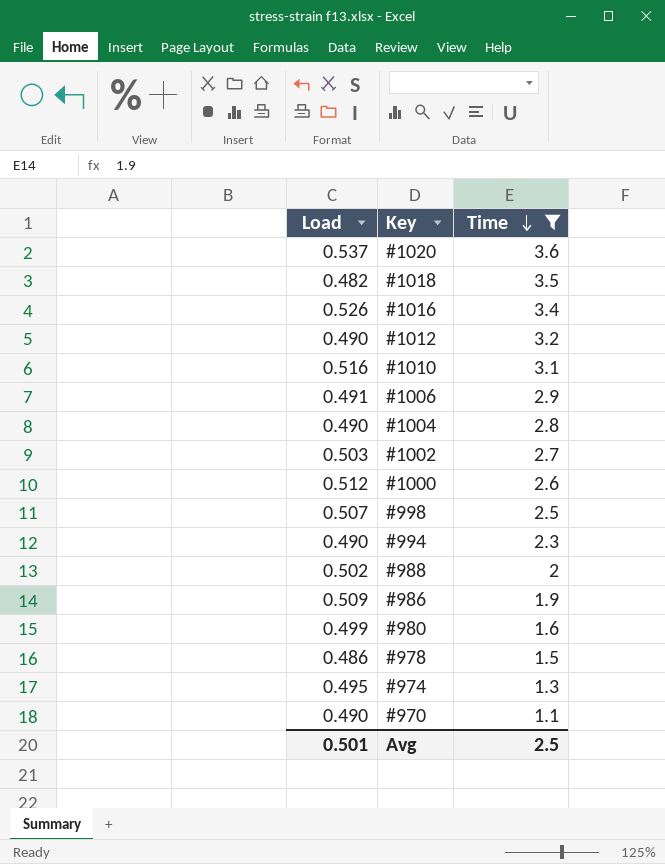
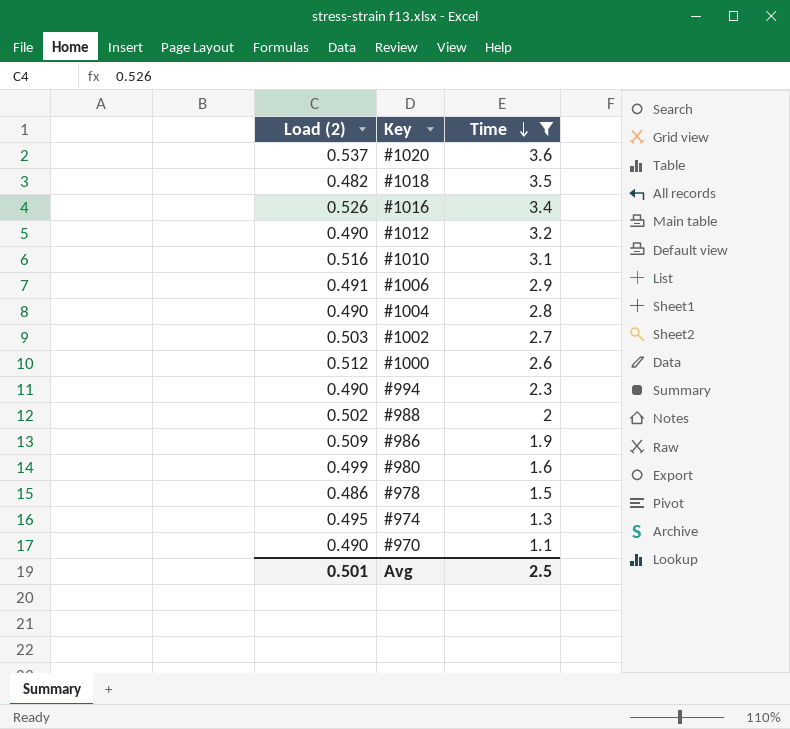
column name: Load -> Load (2)
row #998: 0.507 | 2.5 -> none

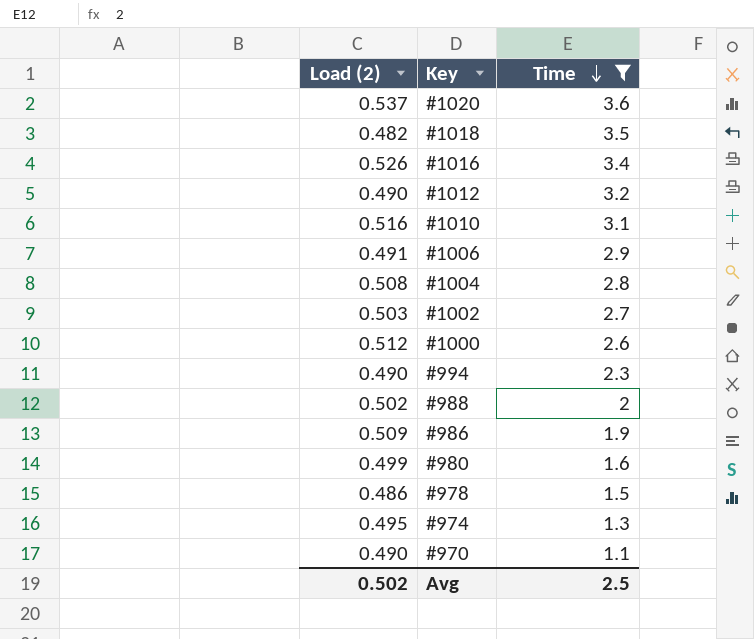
#1004 | Load (2): 0.490 -> 0.508
Avg | Load (2): 0.501 -> 0.502

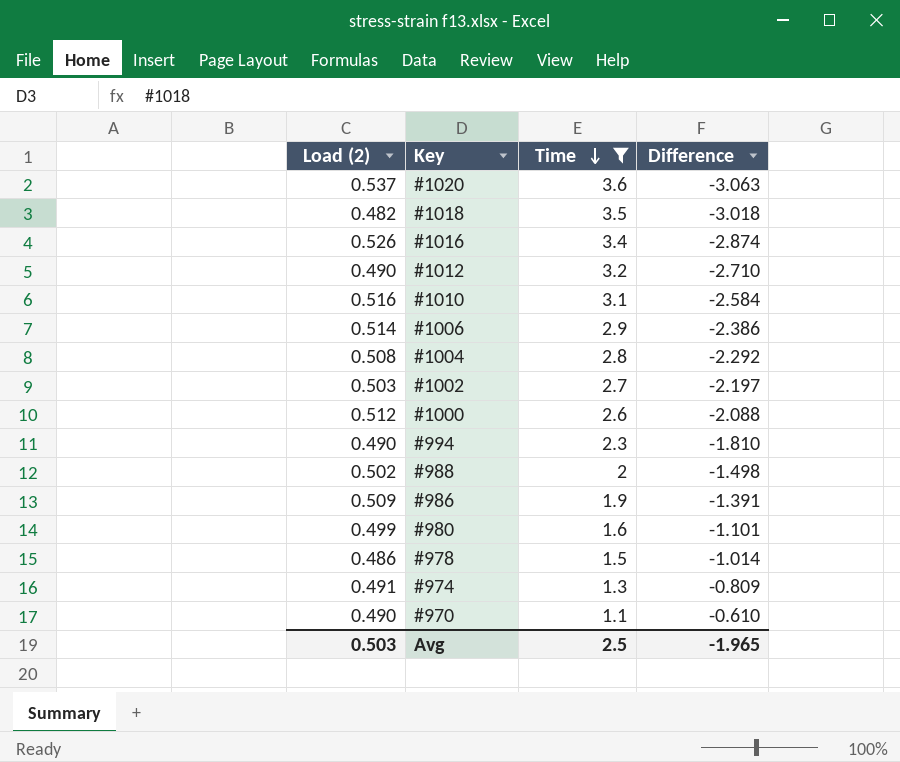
column Difference | formula: none -> [Load (2)] - [Time]
#1006 | Load (2): 0.491 -> 0.514
#974 | Load (2): 0.495 -> 0.491
Avg | Load (2): 0.502 -> 0.503

